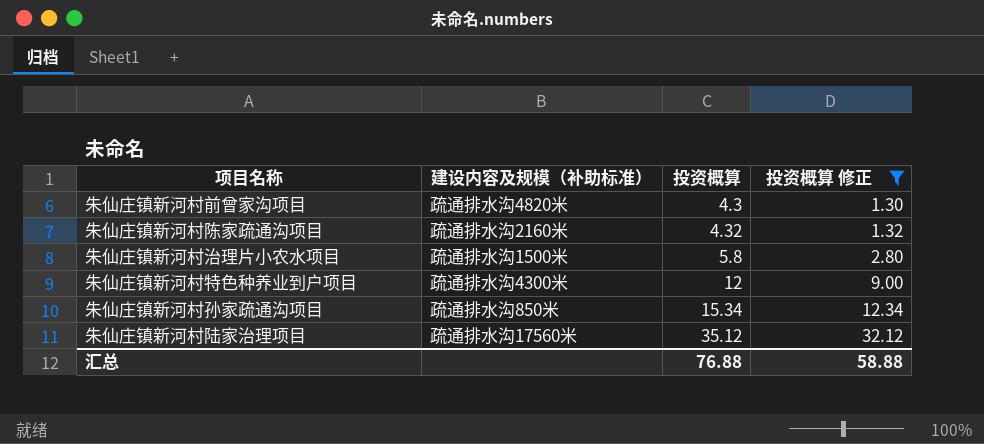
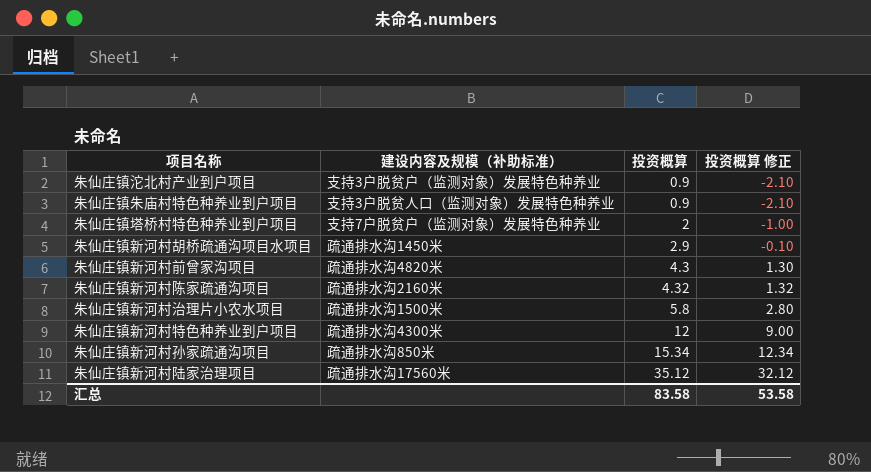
filter: 投资概算 修正 >= 1.30 -> none
汇总 | 投资概算: 76.88 -> 83.58
汇总 | 投资概算 修正: 58.88 -> 53.58

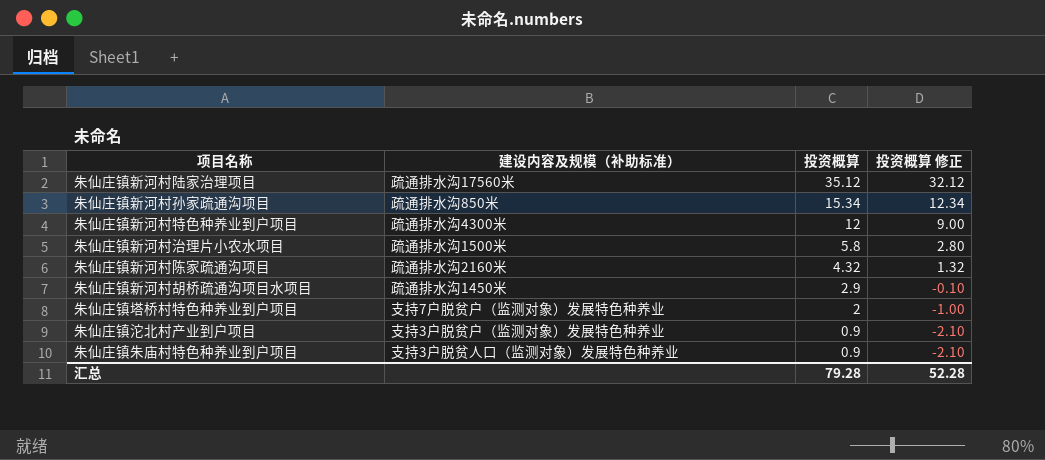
row order: 投资概算 ascending -> 投资概算 descending
row 朱仙庄镇新河村前曾家沟项目: 疏通排水沟4820米 | 4.3 | 1.30 -> none
汇总 | 投资概算: 83.58 -> 79.28
汇总 | 投资概算 修正: 53.58 -> 52.28

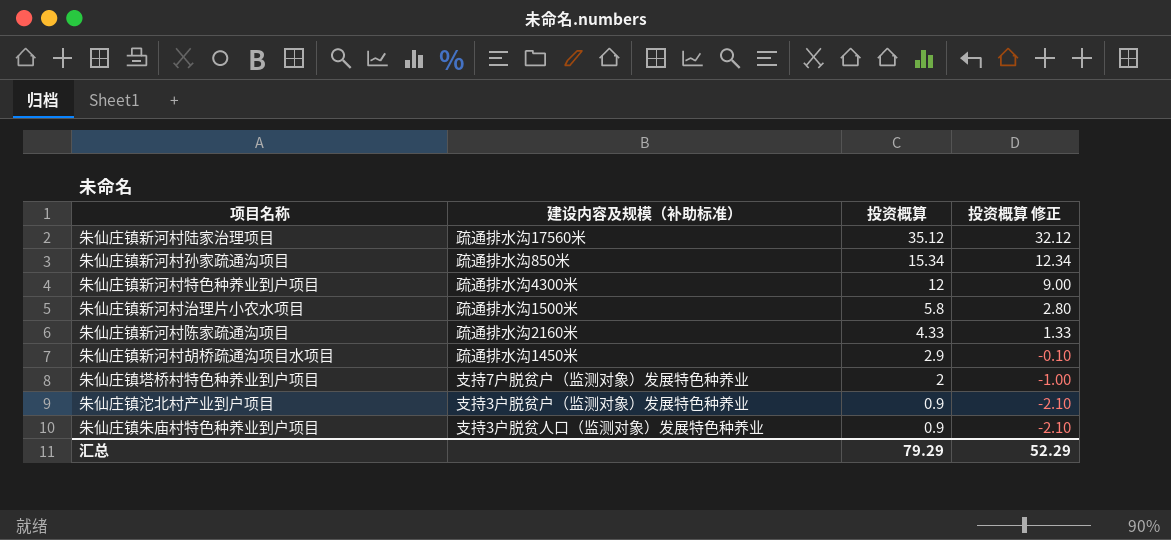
朱仙庄镇新河村陈家疏通沟项目 | 投资概算: 4.32 -> 4.33
朱仙庄镇新河村陈家疏通沟项目 | 投资概算 修正: 1.32 -> 1.33
汇总 | 投资概算: 79.28 -> 79.29
汇总 | 投资概算 修正: 52.28 -> 52.29

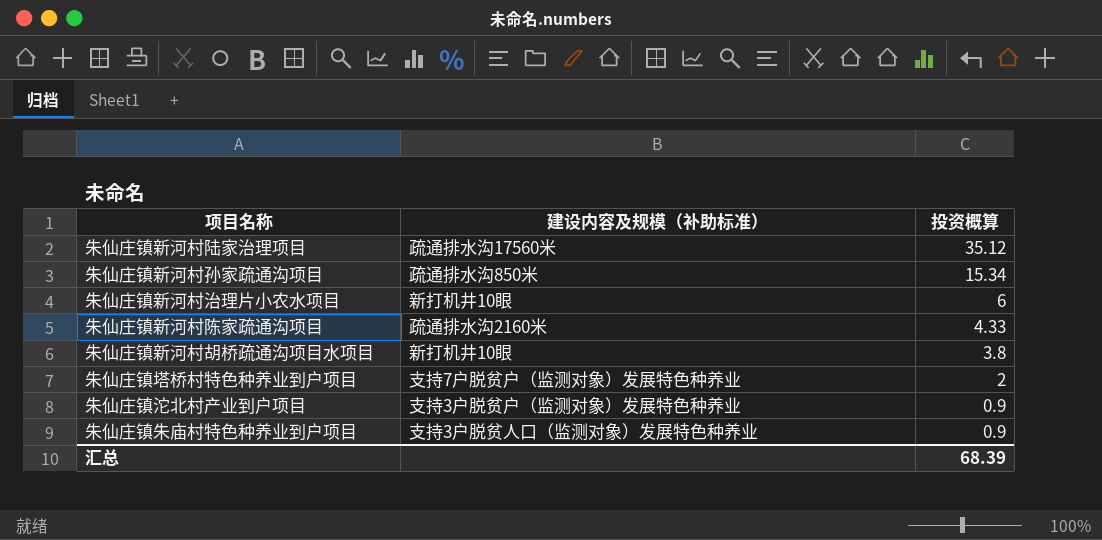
column 投资概算 修正 | formula: [投资概算] - 3 -> none
row 朱仙庄镇新河村特色种养业到户项目: 疏通排水沟4300米 | 12 | 9.00 -> none
朱仙庄镇新河村治理片小农水项目 | 建设内容及规模（补助标准）: 疏通排水沟1500米 -> 新打机井10眼
朱仙庄镇新河村治理片小农水项目 | 投资概算: 5.8 -> 6
朱仙庄镇新河村胡桥疏通沟项目水项目 | 建设内容及规模（补助标准）: 疏通排水沟1450米 -> 新打机井10眼
朱仙庄镇新河村胡桥疏通沟项目水项目 | 投资概算: 2.9 -> 3.8
汇总 | 投资概算: 79.29 -> 68.39

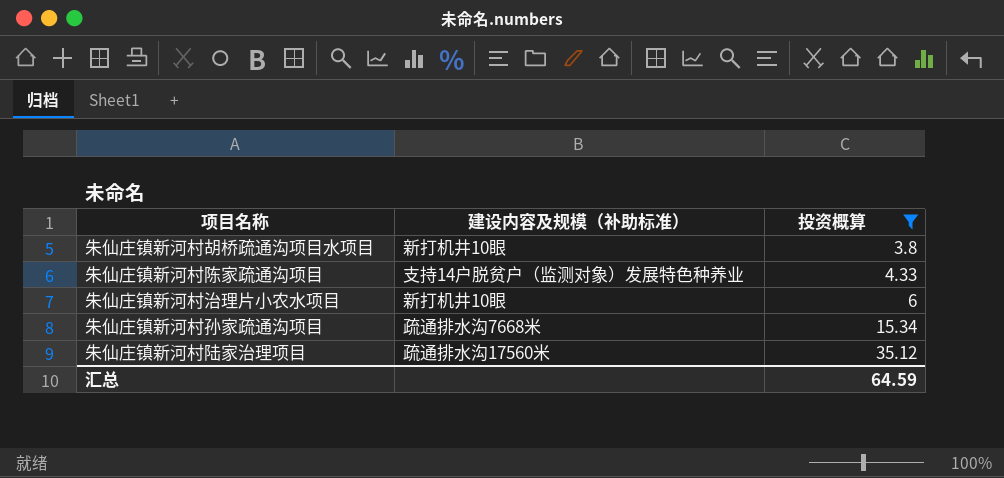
filter: none -> 投资概算 >= 3.8
row order: 投资概算 descending -> 投资概算 ascending
朱仙庄镇新河村陈家疏通沟项目 | 建设内容及规模（补助标准）: 疏通排水沟2160米 -> 支持14户脱贫户（监测对象）发展特色种养业
朱仙庄镇新河村孙家疏通沟项目 | 建设内容及规模（补助标准）: 疏通排水沟850米 -> 疏通排水沟7668米
汇总 | 投资概算: 68.39 -> 64.59

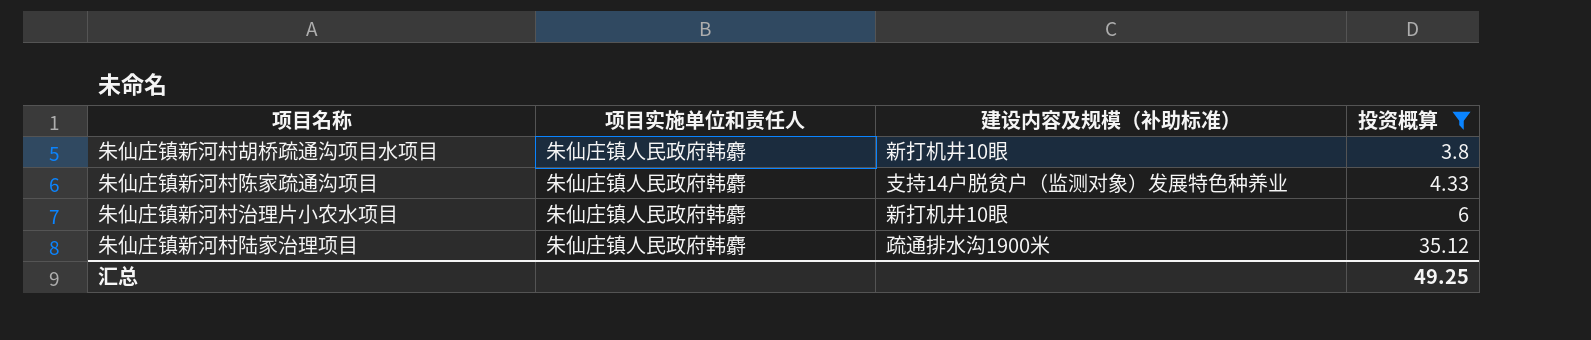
column 项目实施单位和责任人 | position: none -> 2
row 朱仙庄镇新河村孙家疏通沟项目: 疏通排水沟7668米 | 15.34 -> none
朱仙庄镇新河村陆家治理项目 | 建设内容及规模（补助标准）: 疏通排水沟17560米 -> 疏通排水沟1900米
汇总 | 投资概算: 64.59 -> 49.25

